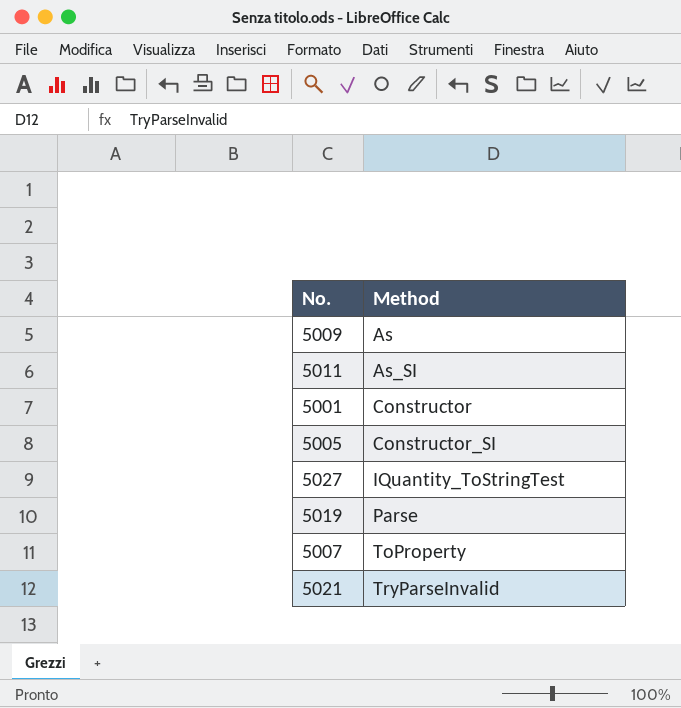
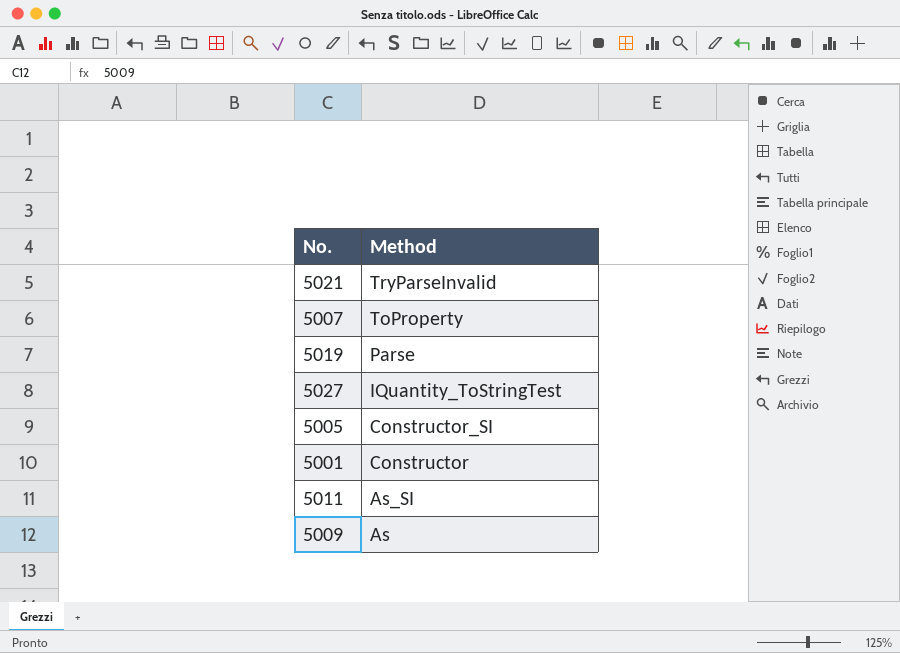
row order: Method ascending -> Method descending

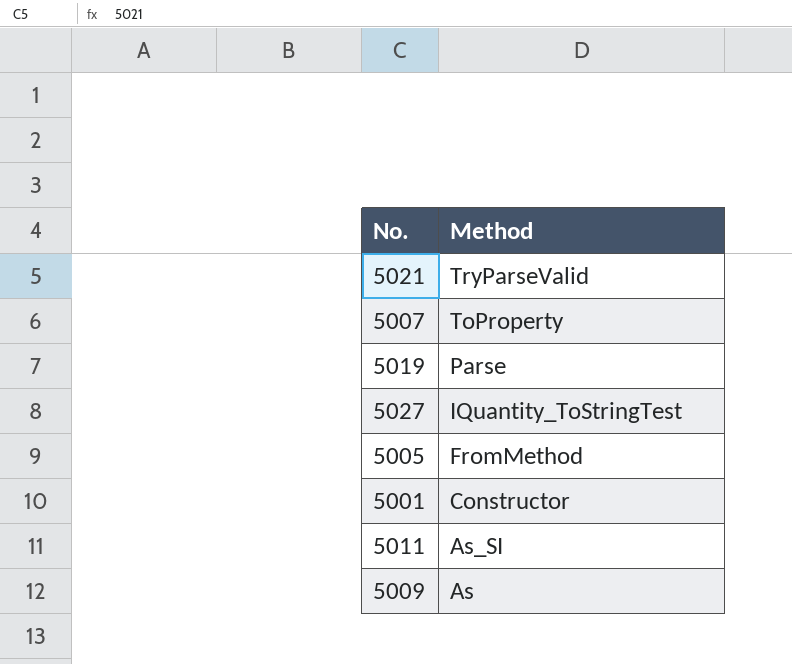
5021 | Method: TryParseInvalid -> TryParseValid
5005 | Method: Constructor_SI -> FromMethod

